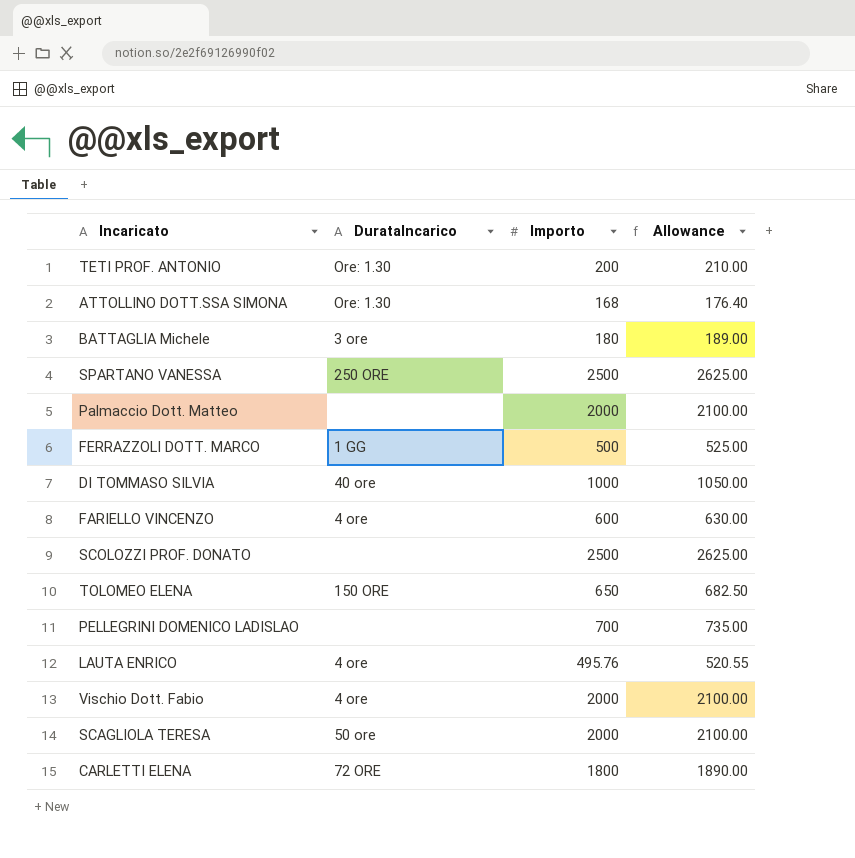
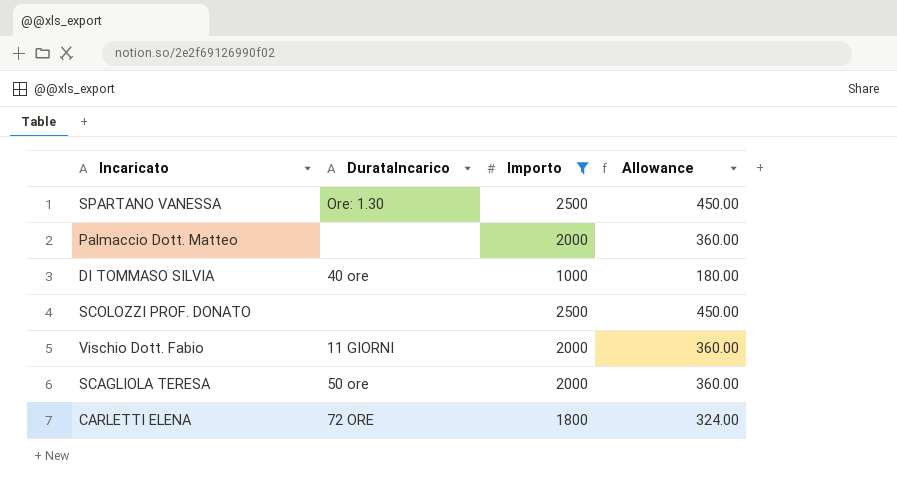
filter: none -> Importo >= 1000
column Allowance | formula: [Importo] * 1.05 -> [Importo] * 0.18
SPARTANO VANESSA | DurataIncarico: 250 ORE -> Ore: 1.30
Vischio Dott. Fabio | DurataIncarico: 4 ore -> 11 GIORNI

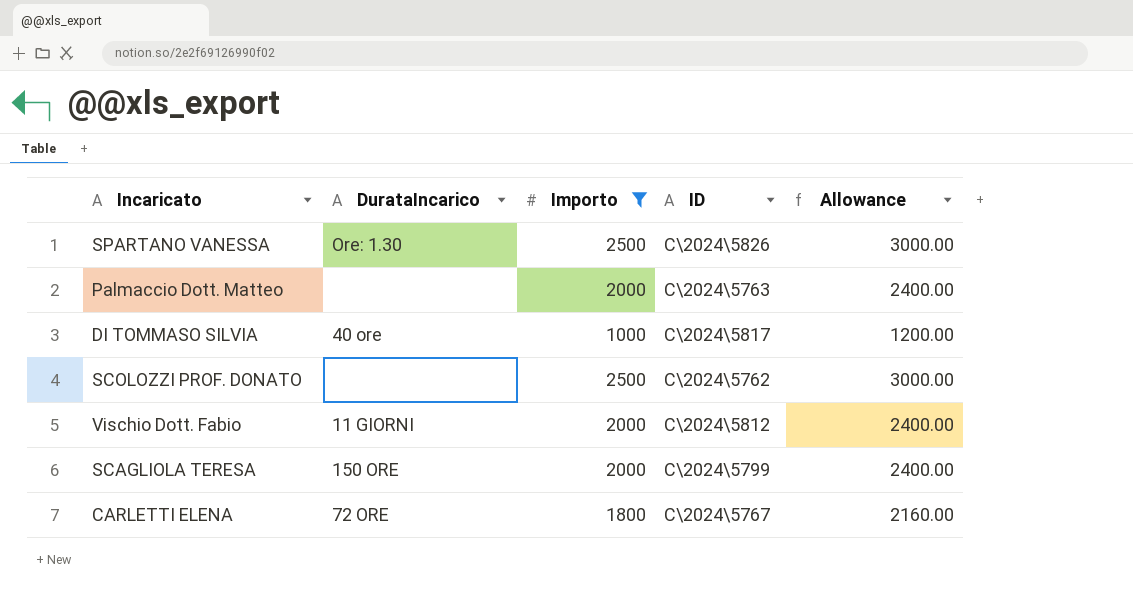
column ID | position: none -> 4
column Allowance | formula: [Importo] * 0.18 -> [Importo] * 1.2
SCAGLIOLA TERESA | DurataIncarico: 50 ore -> 150 ORE

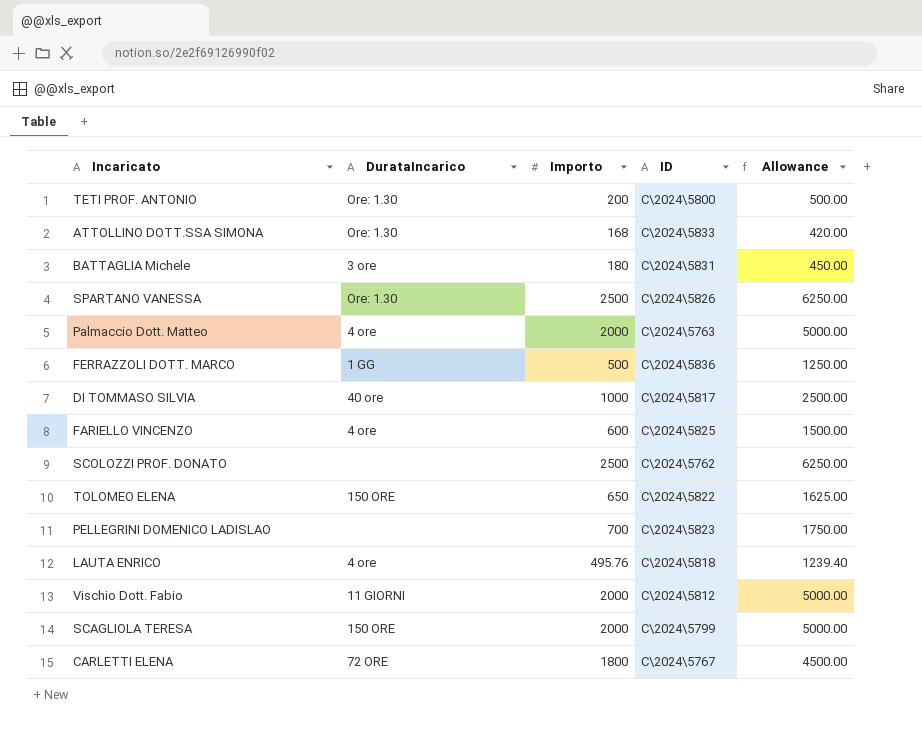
filter: Importo >= 1000 -> none
column Allowance | formula: [Importo] * 1.2 -> [Importo] * 2.5
Palmaccio Dott. Matteo | DurataIncarico: none -> 4 ore

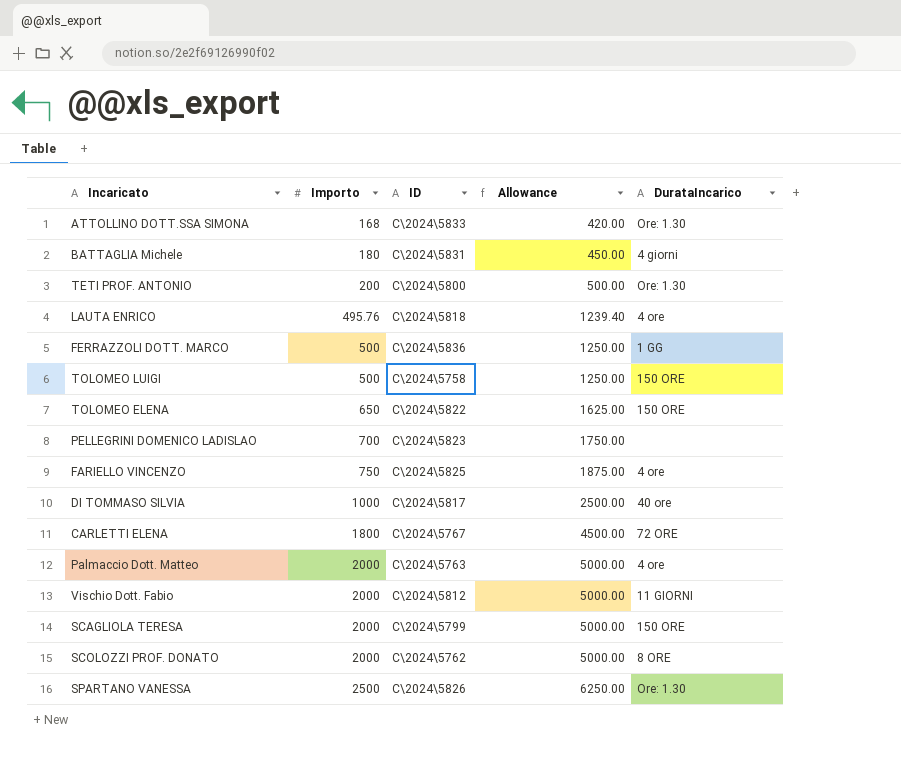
row order: none -> Importo ascending
column DurataIncarico | position: 2 -> 5
BATTAGLIA Michele | DurataIncarico: 3 ore -> 4 giorni
row TOLOMEO LUIGI: none -> 500 | C\2024\5758 | 1250.00 | 150 ORE
FARIELLO VINCENZO | Importo: 600 -> 750
FARIELLO VINCENZO | Allowance: 1500.00 -> 1875.00
SCOLOZZI PROF. DONATO | Importo: 2500 -> 2000
SCOLOZZI PROF. DONATO | Allowance: 6250.00 -> 5000.00
SCOLOZZI PROF. DONATO | DurataIncarico: none -> 8 ORE

